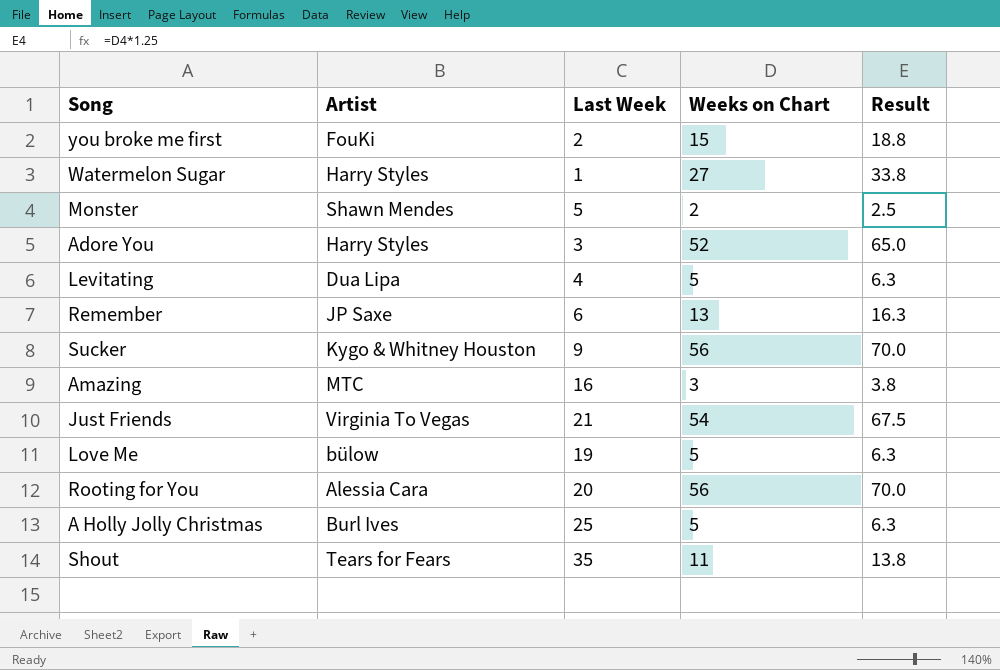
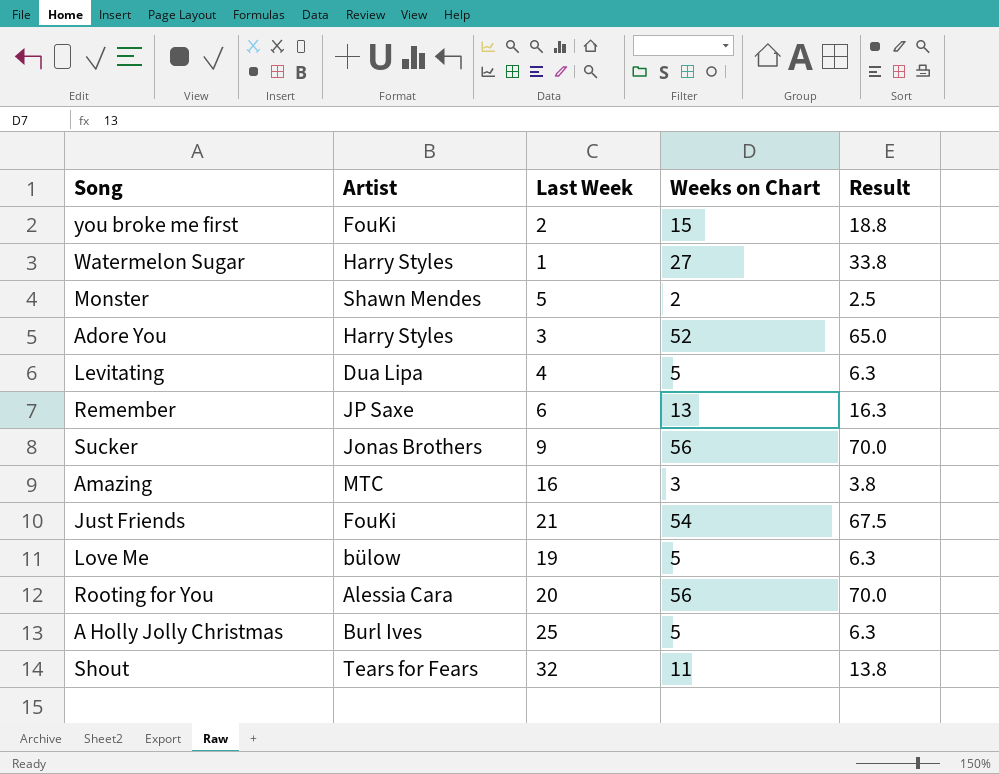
Sucker | Artist: Kygo & Whitney Houston -> Jonas Brothers
Just Friends | Artist: Virginia To Vegas -> FouKi
Shout | Last Week: 35 -> 32

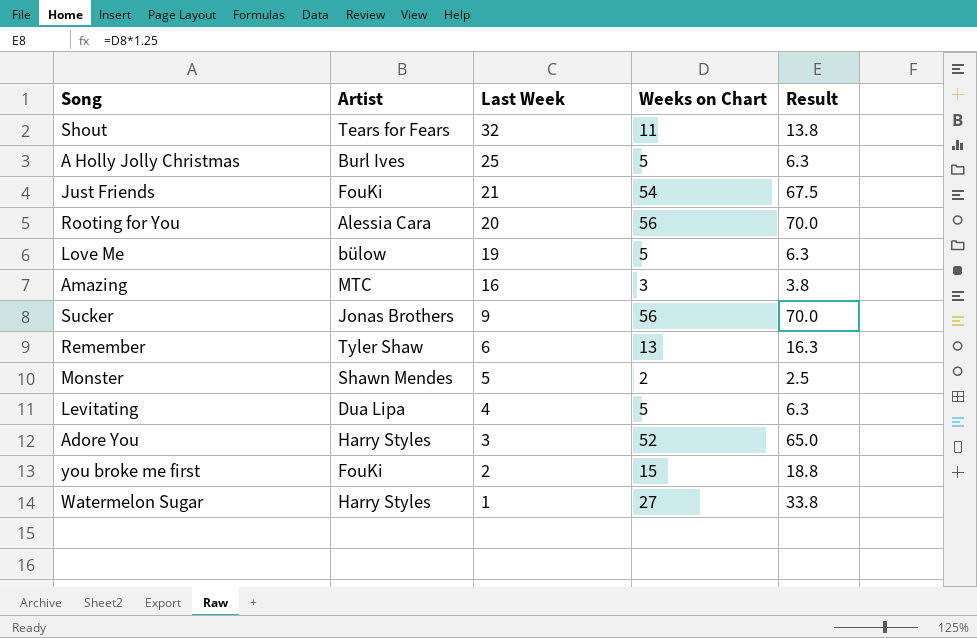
row order: none -> Last Week descending
Remember | Artist: JP Saxe -> Tyler Shaw

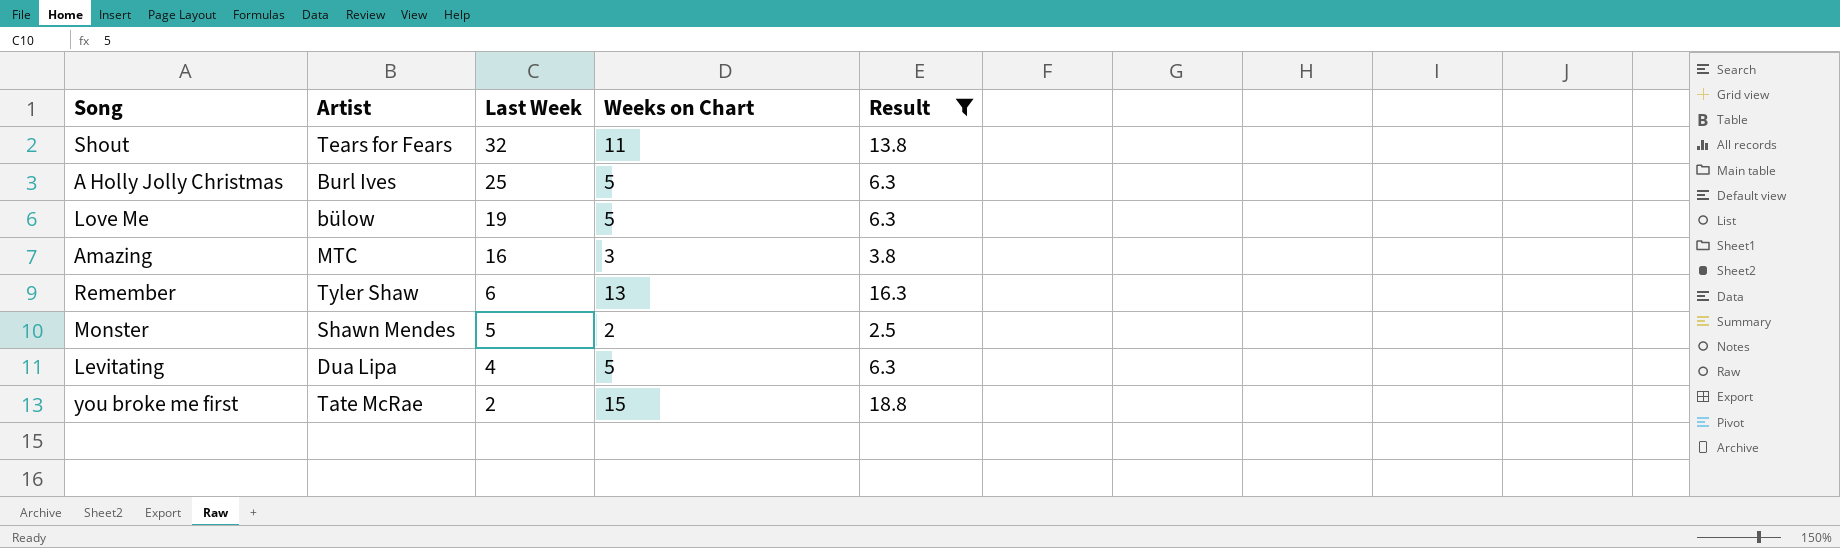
filter: none -> Result <= 18.8
you broke me first | Artist: FouKi -> Tate McRae

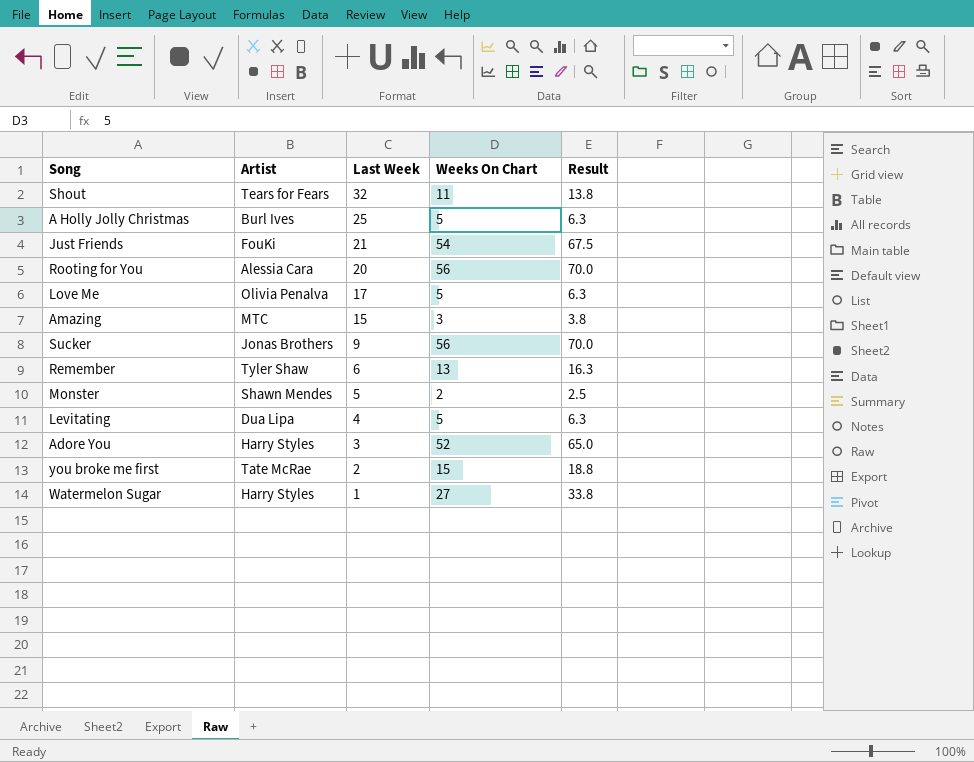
filter: Result <= 18.8 -> none
column name: Weeks on Chart -> Weeks On Chart
Love Me | Artist: bülow -> Olivia Penalva
Love Me | Last Week: 19 -> 17
Amazing | Last Week: 16 -> 15

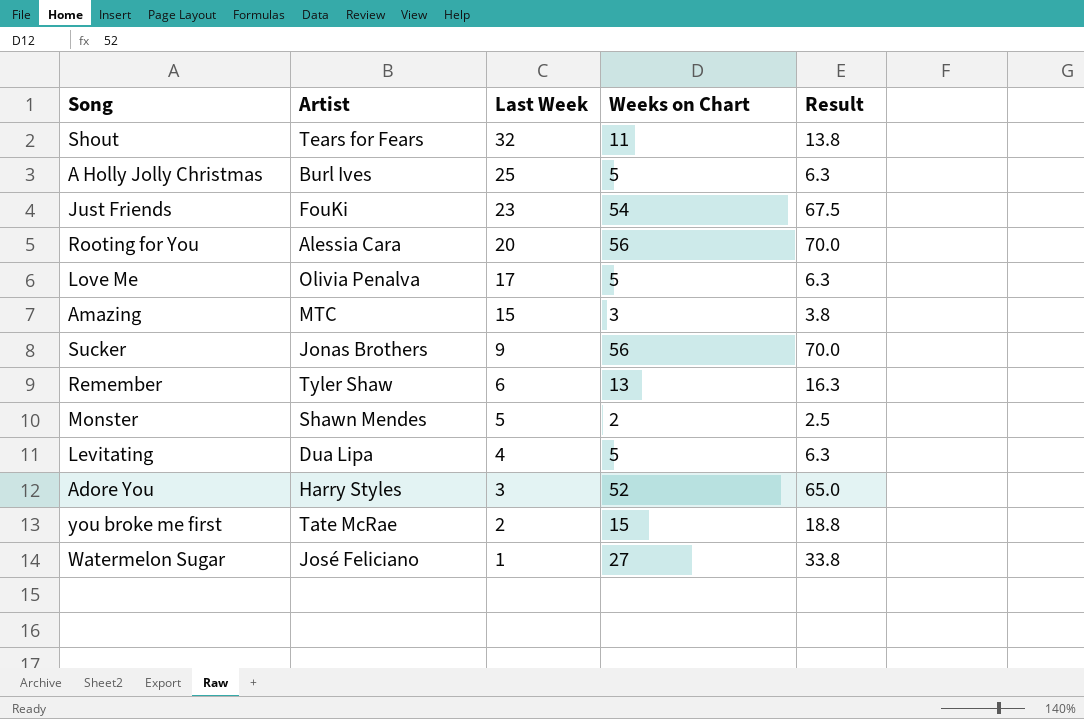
column name: Weeks On Chart -> Weeks on Chart
Just Friends | Last Week: 21 -> 23
Watermelon Sugar | Artist: Harry Styles -> José Feliciano

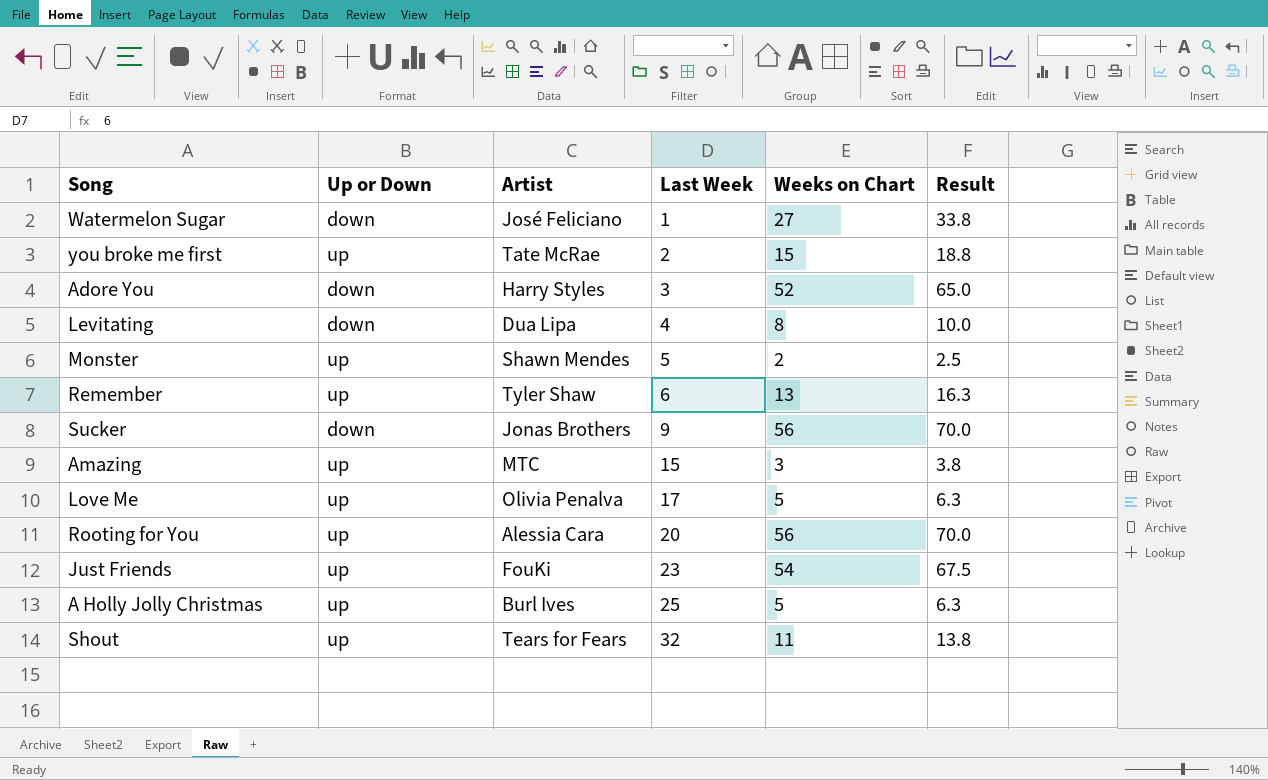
row order: Last Week descending -> Last Week ascending
column Up or Down | position: none -> 2
Levitating | Weeks on Chart: 5 -> 8
Levitating | Result: 6.3 -> 10.0

